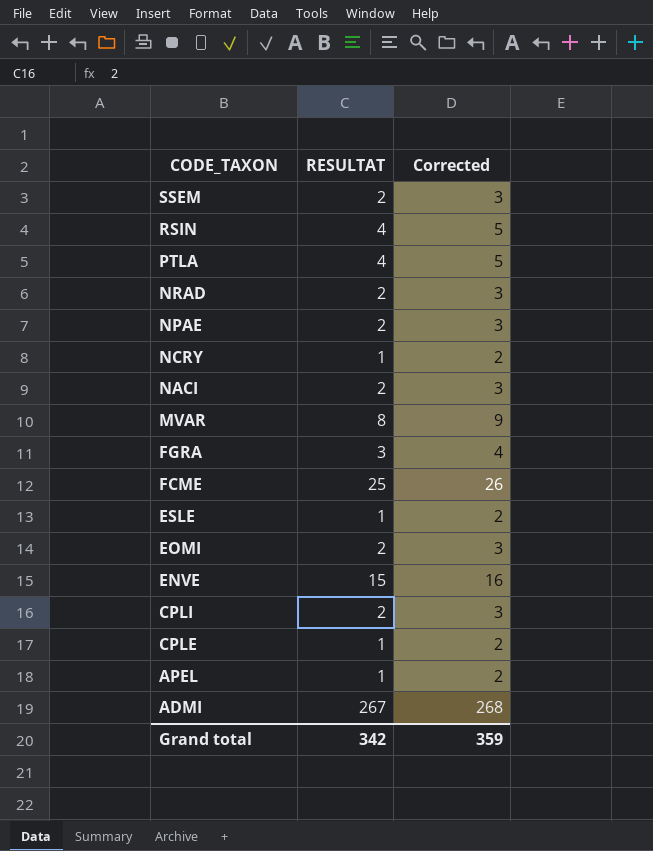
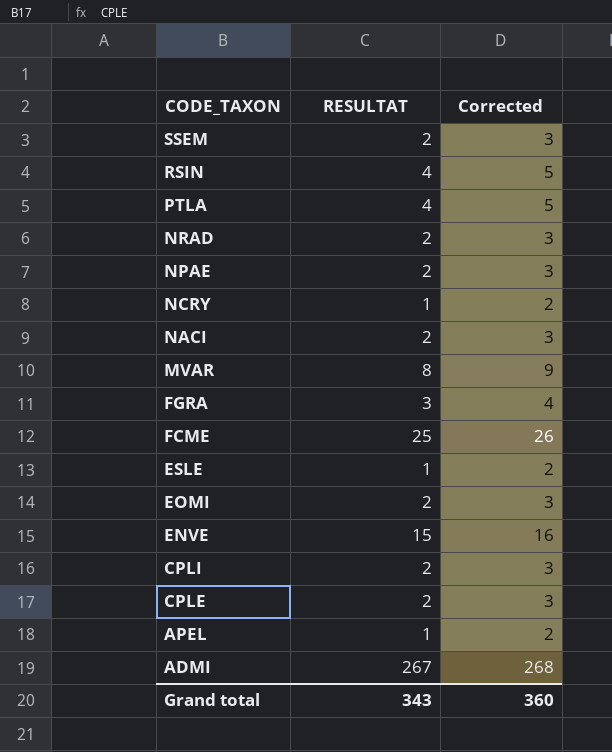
CPLE | RESULTAT: 1 -> 2
CPLE | Corrected: 2 -> 3
Grand total | RESULTAT: 342 -> 343
Grand total | Corrected: 359 -> 360

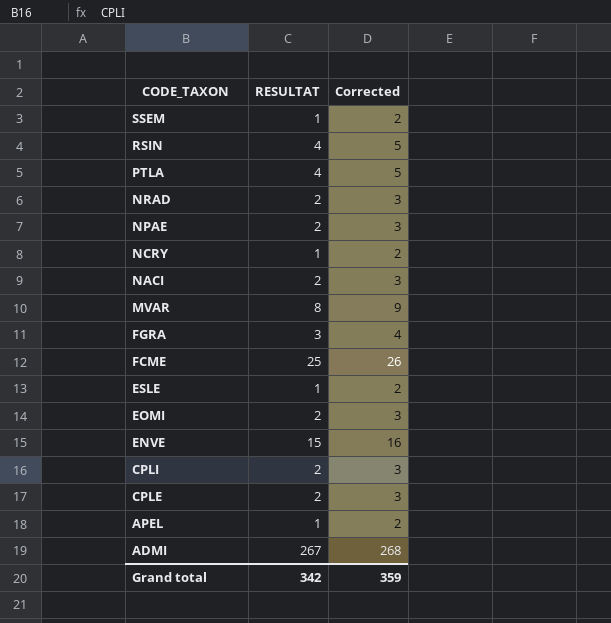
SSEM | RESULTAT: 2 -> 1
SSEM | Corrected: 3 -> 2
Grand total | RESULTAT: 343 -> 342
Grand total | Corrected: 360 -> 359

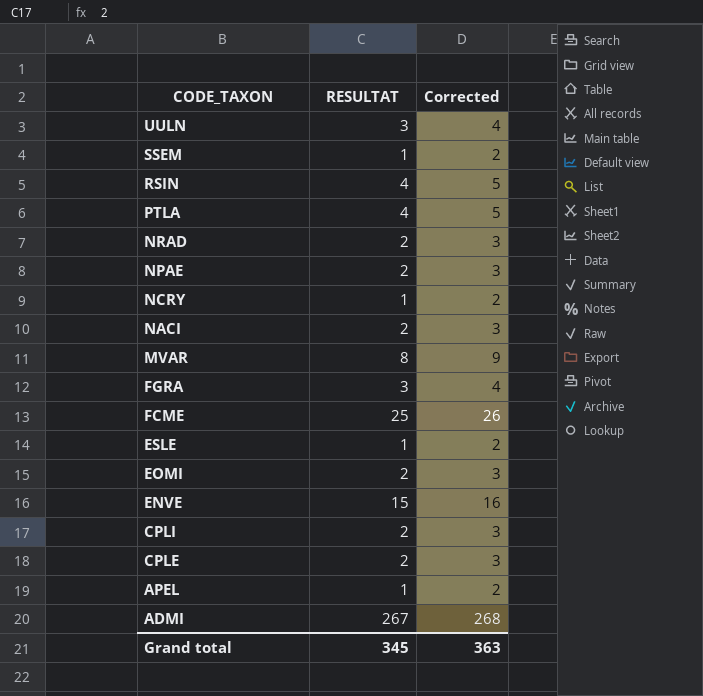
row UULN: none -> 3 | 4
Grand total | RESULTAT: 342 -> 345
Grand total | Corrected: 359 -> 363

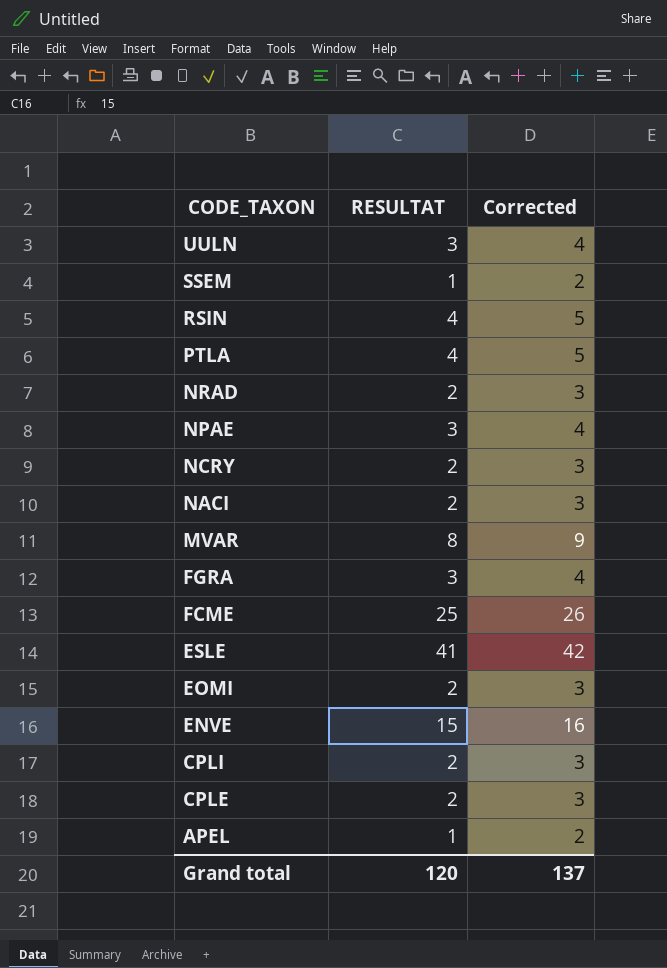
row ADMI: 267 | 268 -> none
NPAE | RESULTAT: 2 -> 3
NPAE | Corrected: 3 -> 4
NCRY | RESULTAT: 1 -> 2
NCRY | Corrected: 2 -> 3
ESLE | RESULTAT: 1 -> 41
ESLE | Corrected: 2 -> 42
Grand total | RESULTAT: 345 -> 120
Grand total | Corrected: 363 -> 137

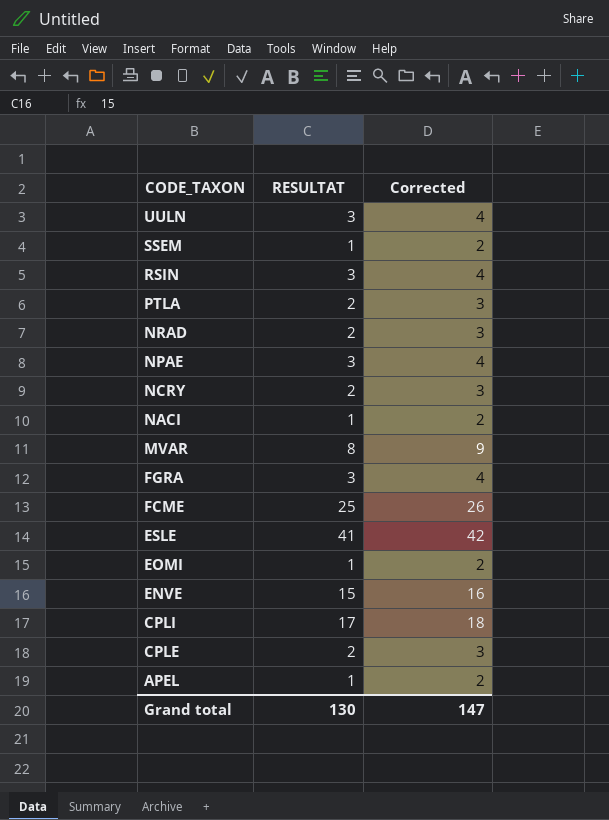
RSIN | RESULTAT: 4 -> 3
RSIN | Corrected: 5 -> 4
PTLA | RESULTAT: 4 -> 2
PTLA | Corrected: 5 -> 3
NACI | RESULTAT: 2 -> 1
NACI | Corrected: 3 -> 2
EOMI | RESULTAT: 2 -> 1
EOMI | Corrected: 3 -> 2
CPLI | RESULTAT: 2 -> 17
CPLI | Corrected: 3 -> 18
Grand total | RESULTAT: 120 -> 130
Grand total | Corrected: 137 -> 147

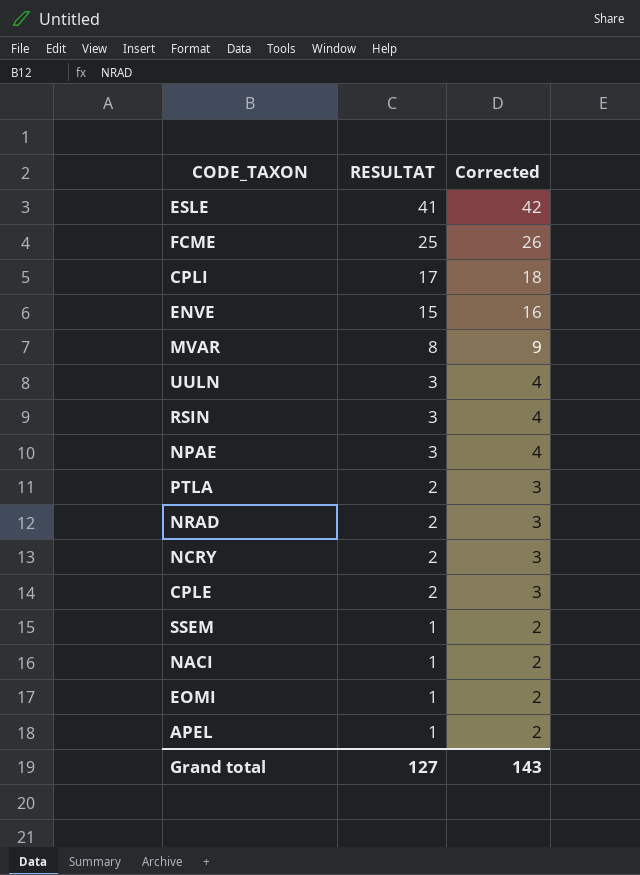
row order: CODE_TAXON descending -> RESULTAT descending
row FGRA: 3 | 4 -> none
Grand total | RESULTAT: 130 -> 127
Grand total | Corrected: 147 -> 143

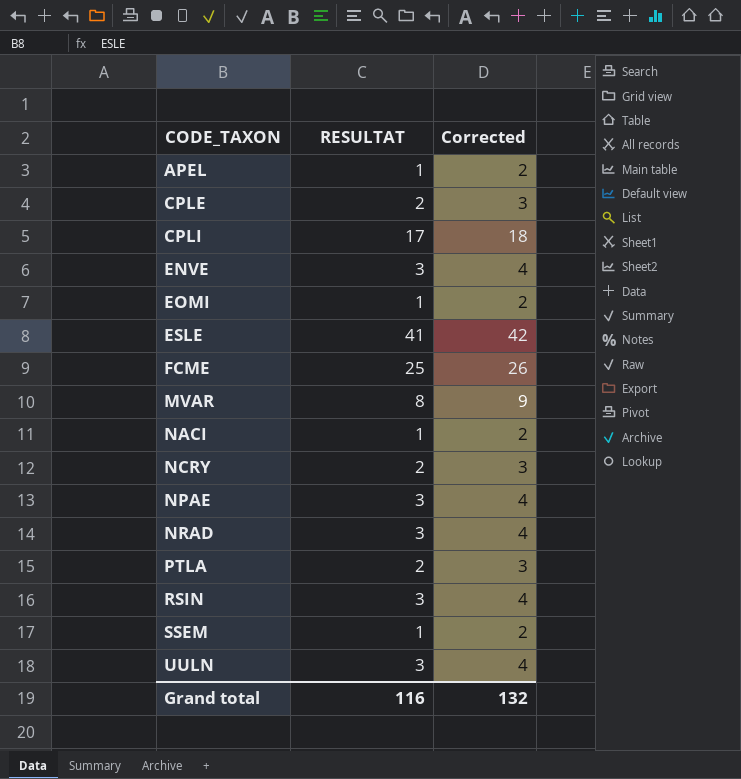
row order: RESULTAT descending -> CODE_TAXON ascending
ENVE | RESULTAT: 15 -> 3
ENVE | Corrected: 16 -> 4
NRAD | RESULTAT: 2 -> 3
NRAD | Corrected: 3 -> 4
Grand total | RESULTAT: 127 -> 116
Grand total | Corrected: 143 -> 132

